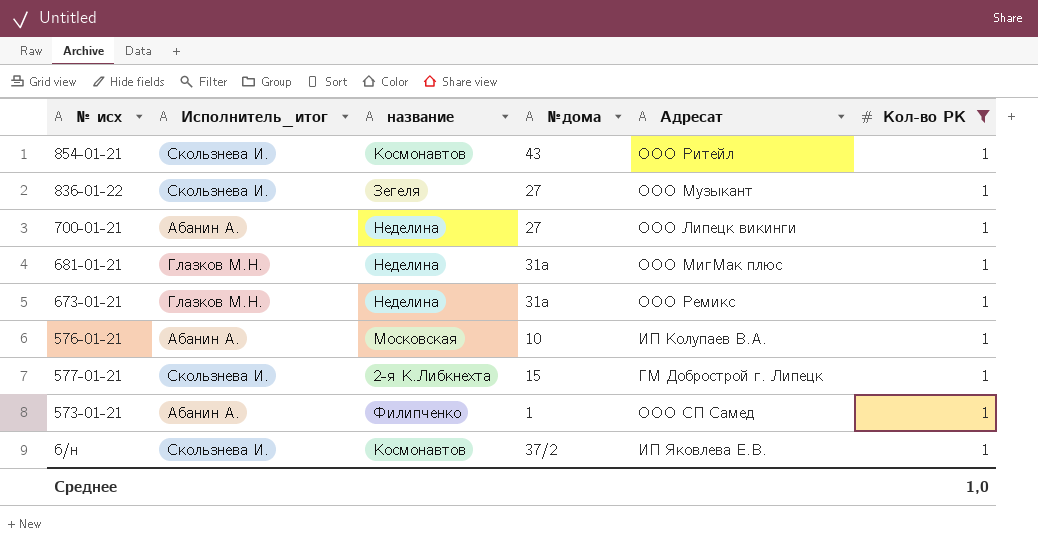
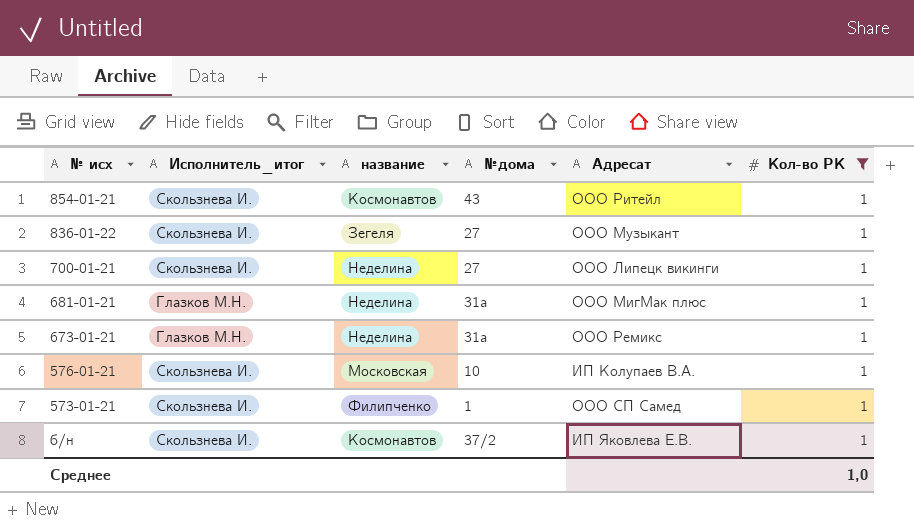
row 577-01-21: Скользнева И. | 2-я К.Либкнехта | 15 | ГМ Добрострой г. Липецк | 1 -> none
700-01-21 | Исполнитель_итог: Абанин А. -> Скользнева И.
576-01-21 | Исполнитель_итог: Абанин А. -> Скользнева И.
573-01-21 | Исполнитель_итог: Абанин А. -> Скользнева И.

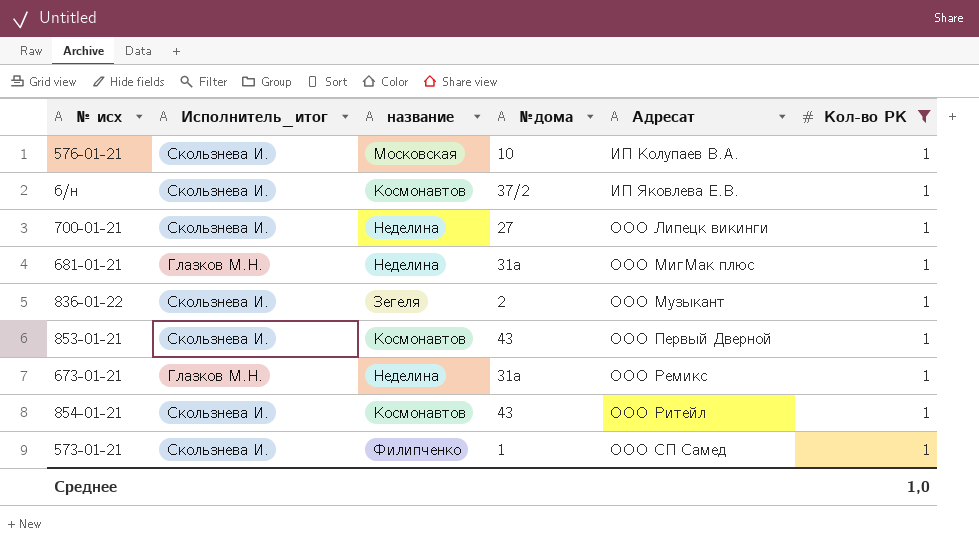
row order: none -> Адресат ascending
836-01-22 | №дома: 27 -> 2
row 853-01-21: none -> Скользнева И. | Космонавтов | 43 | ООО Первый Дверной | 1

